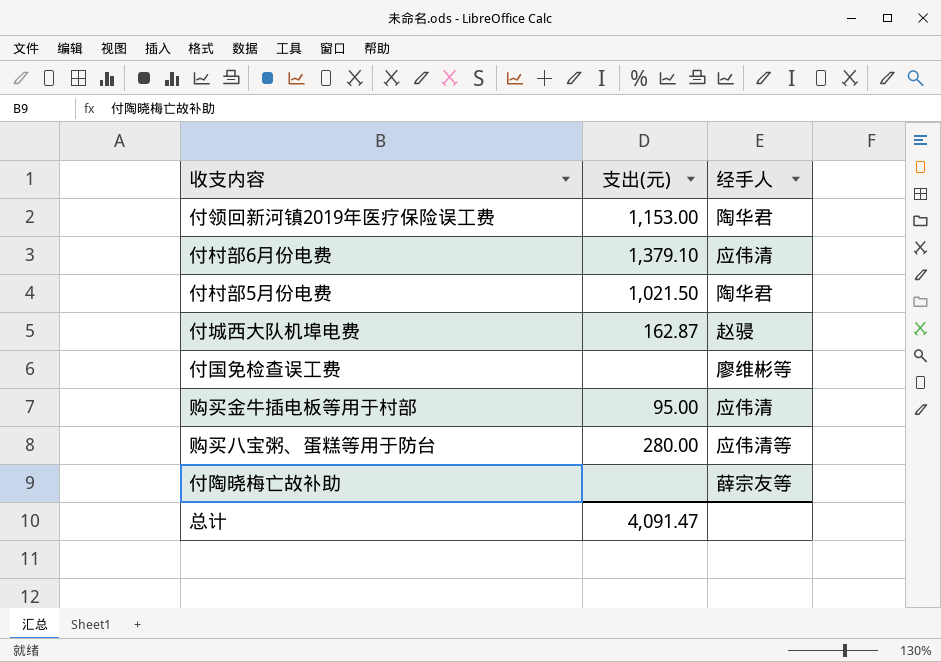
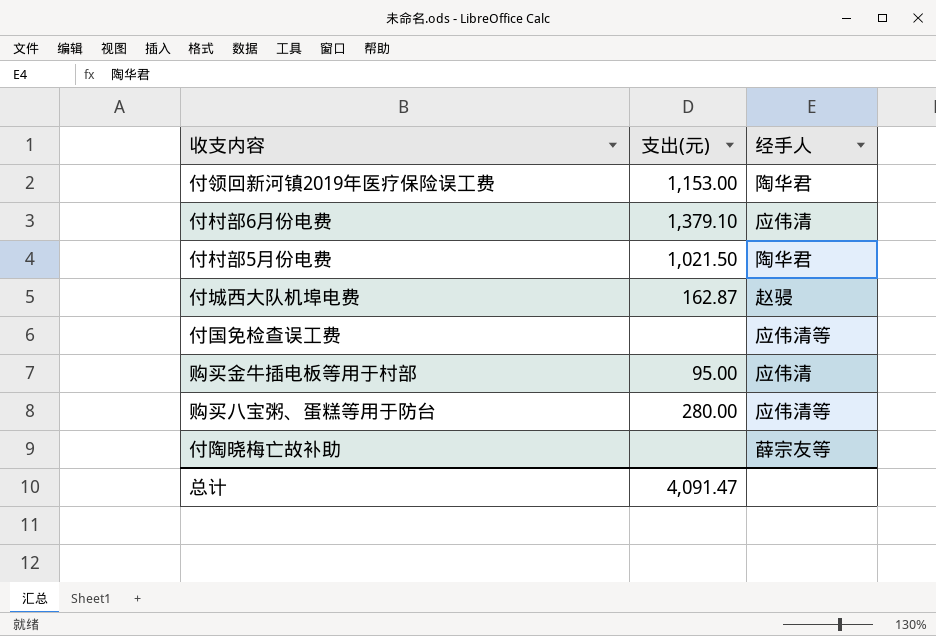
付国免检查误工费 | 经手人: 廖维彬等 -> 应伟清等

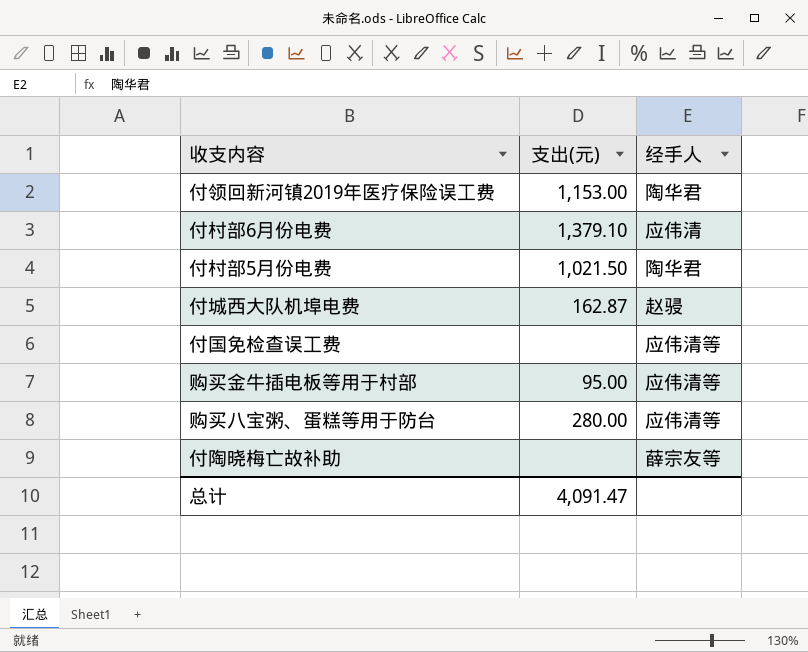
购买金牛插电板等用于村部 | 经手人: 应伟清 -> 应伟清等

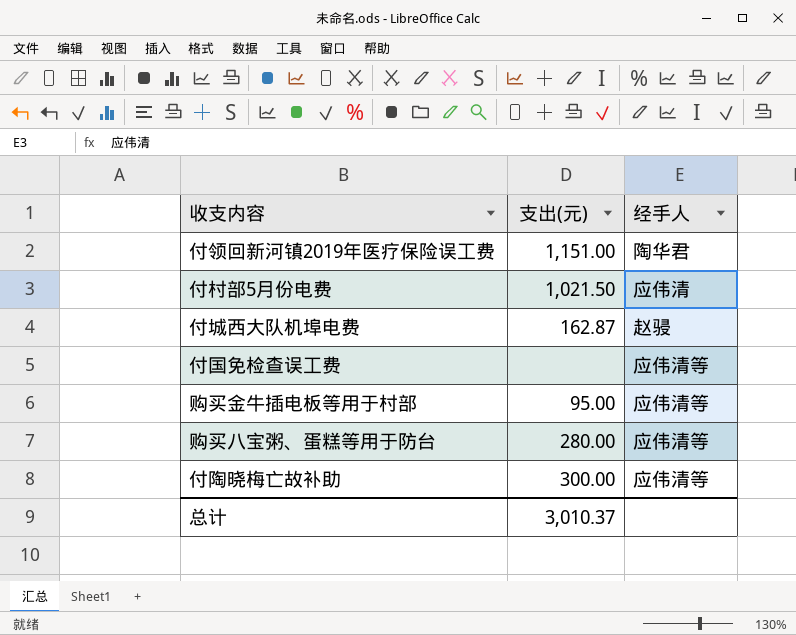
row 付村部6月份电费: 1,379.10 | 应伟清 -> none
付领回新河镇2019年医疗保险误工费 | 支出(元): 1,153.00 -> 1,151.00
付村部5月份电费 | 经手人: 陶华君 -> 应伟清
付陶晓梅亡故补助 | 支出(元): none -> 300.00
付陶晓梅亡故补助 | 经手人: 薛宗友等 -> 应伟清等
总计 | 支出(元): 4,091.47 -> 3,010.37

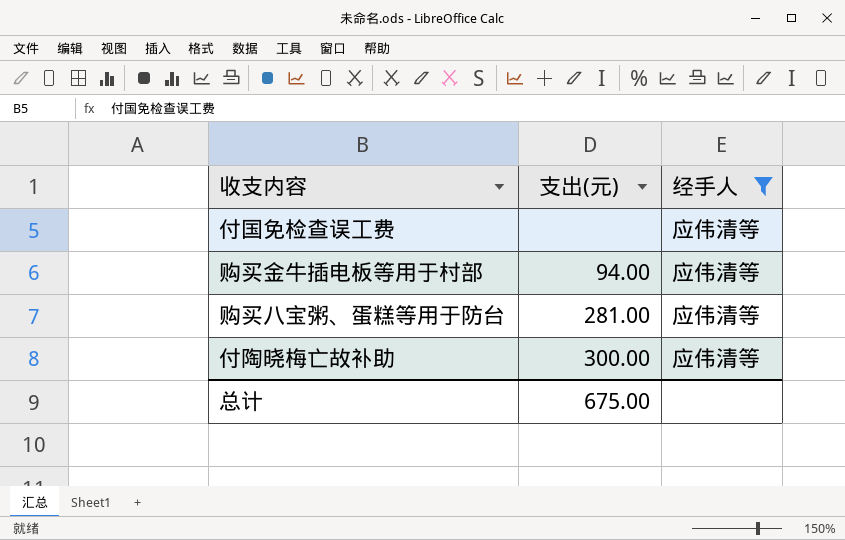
filter: none -> 经手人 = 应伟清等
购买金牛插电板等用于村部 | 支出(元): 95.00 -> 94.00
购买八宝粥、蛋糕等用于防台 | 支出(元): 280.00 -> 281.00
总计 | 支出(元): 3,010.37 -> 675.00

